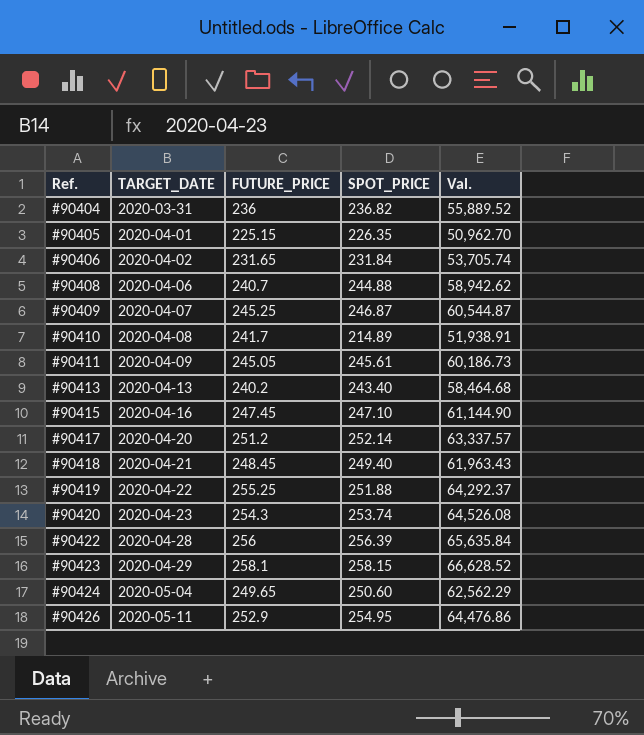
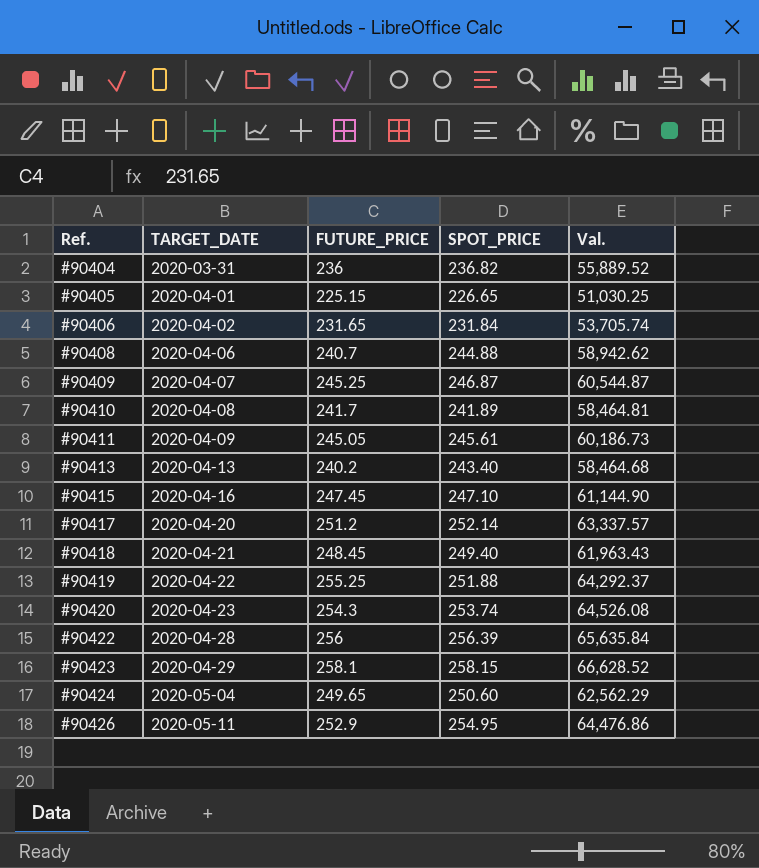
#90405 | SPOT_PRICE: 226.35 -> 226.65
#90405 | Val.: 50,962.70 -> 51,030.25
#90410 | SPOT_PRICE: 214.89 -> 241.89
#90410 | Val.: 51,938.91 -> 58,464.81

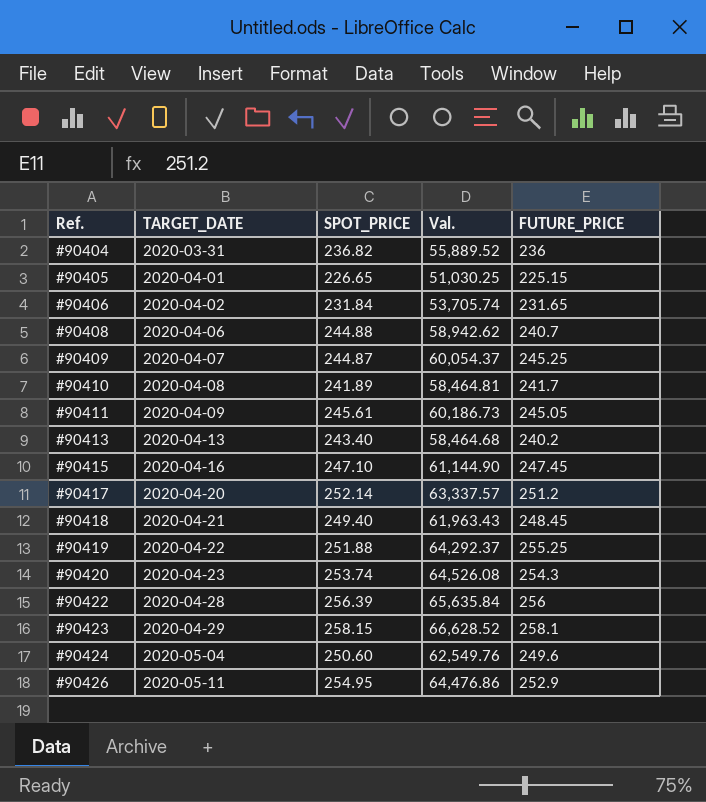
column FUTURE_PRICE | position: 3 -> 5
#90409 | SPOT_PRICE: 246.87 -> 244.87
#90409 | Val.: 60,544.87 -> 60,054.37
#90424 | Val.: 62,562.29 -> 62,549.76
#90424 | FUTURE_PRICE: 249.65 -> 249.6

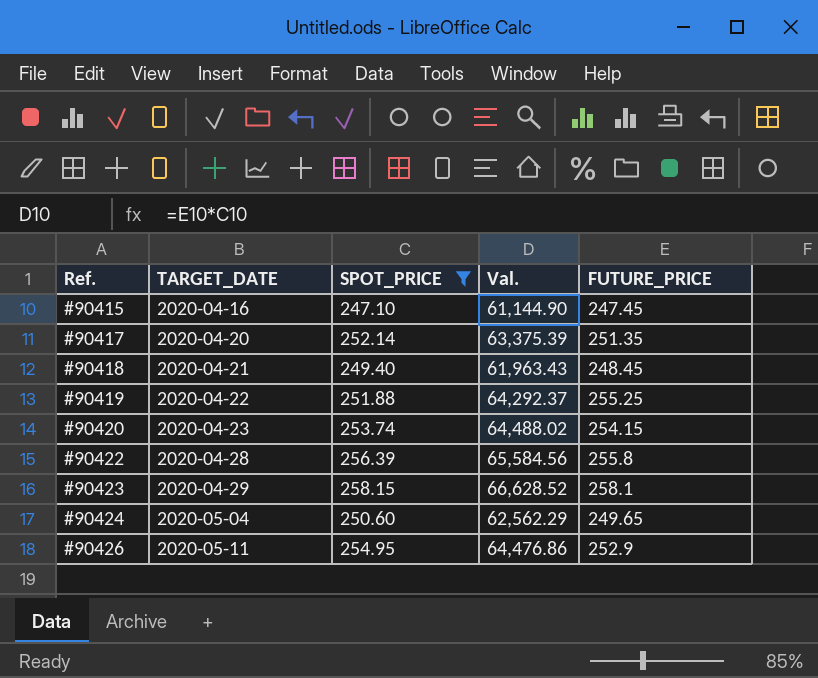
filter: none -> SPOT_PRICE >= 247.10
#90417 | Val.: 63,337.57 -> 63,375.39
#90417 | FUTURE_PRICE: 251.2 -> 251.35
#90420 | Val.: 64,526.08 -> 64,488.02
#90420 | FUTURE_PRICE: 254.3 -> 254.15
#90422 | Val.: 65,635.84 -> 65,584.56
#90422 | FUTURE_PRICE: 256 -> 255.8
#90424 | Val.: 62,549.76 -> 62,562.29
#90424 | FUTURE_PRICE: 249.6 -> 249.65

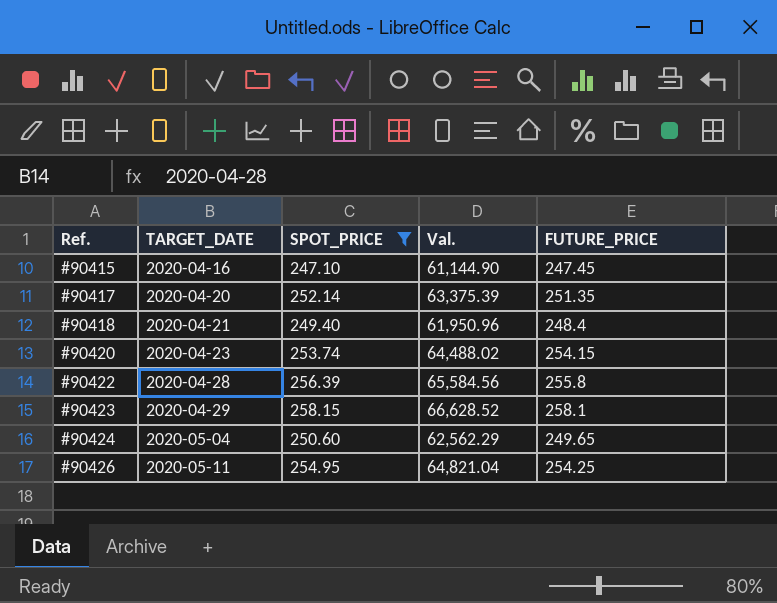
row #90419: 2020-04-22 | 251.88 | 64,292.37 | 255.25 -> none
#90418 | Val.: 61,963.43 -> 61,950.96
#90418 | FUTURE_PRICE: 248.45 -> 248.4
#90426 | Val.: 64,476.86 -> 64,821.04
#90426 | FUTURE_PRICE: 252.9 -> 254.25

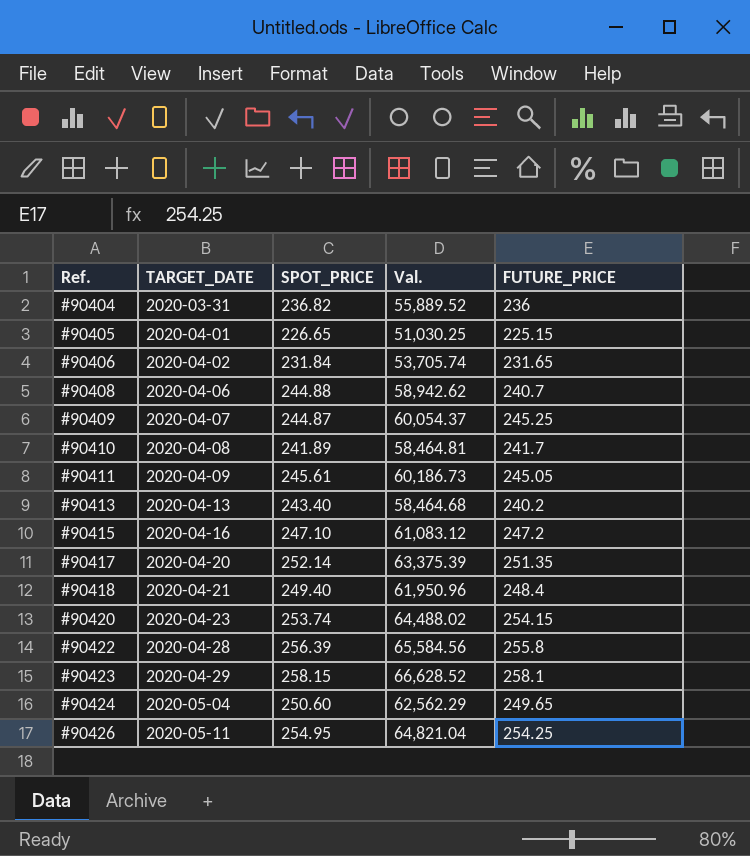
filter: SPOT_PRICE >= 247.10 -> none
#90415 | Val.: 61,144.90 -> 61,083.12
#90415 | FUTURE_PRICE: 247.45 -> 247.2

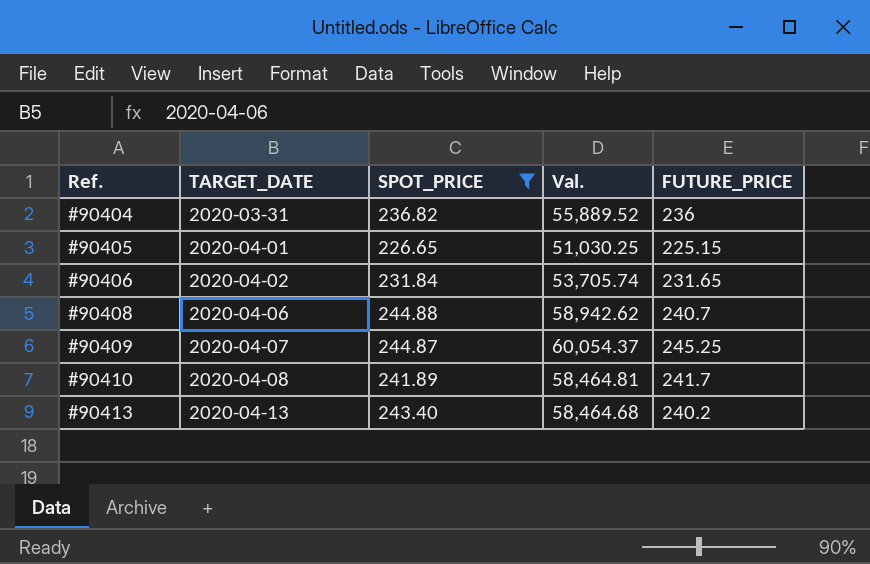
filter: none -> SPOT_PRICE <= 244.88

